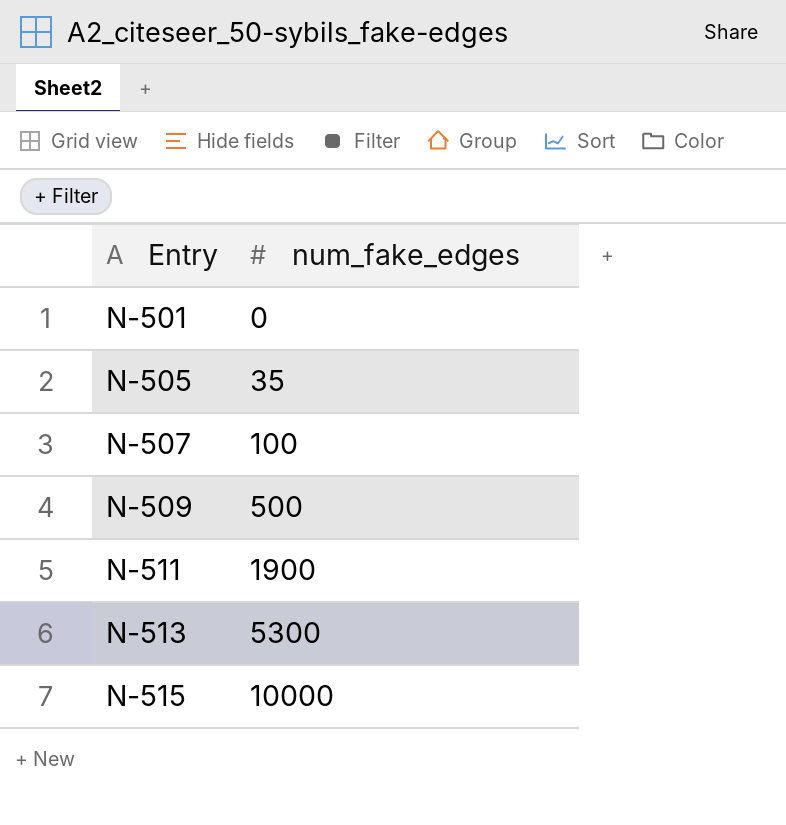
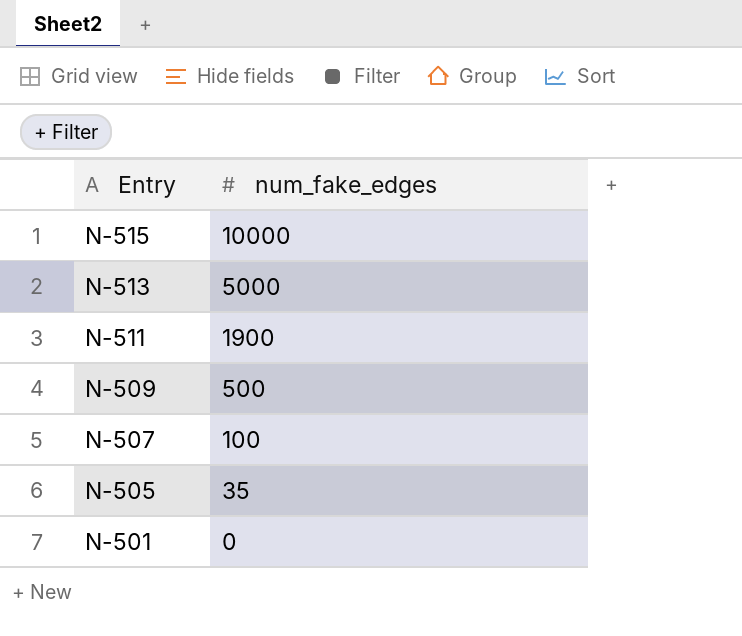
row order: Entry ascending -> Entry descending
N-513 | num_fake_edges: 5300 -> 5000

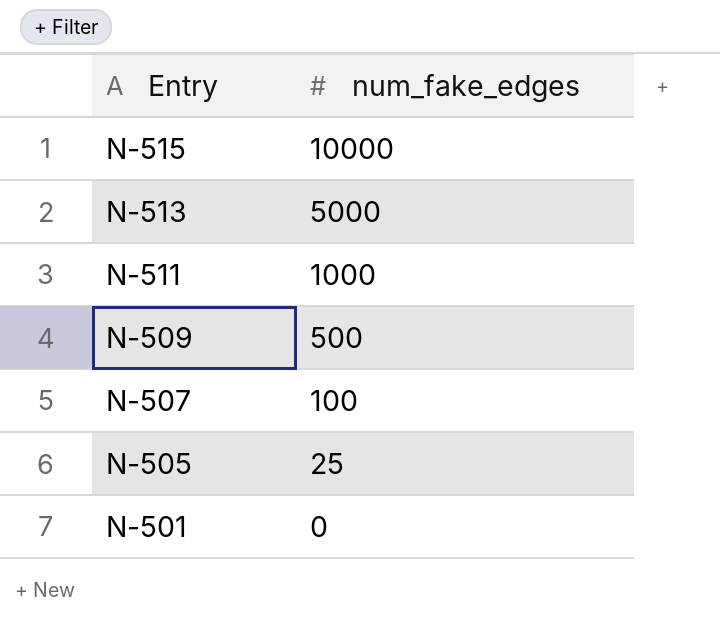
N-511 | num_fake_edges: 1900 -> 1000
N-505 | num_fake_edges: 35 -> 25

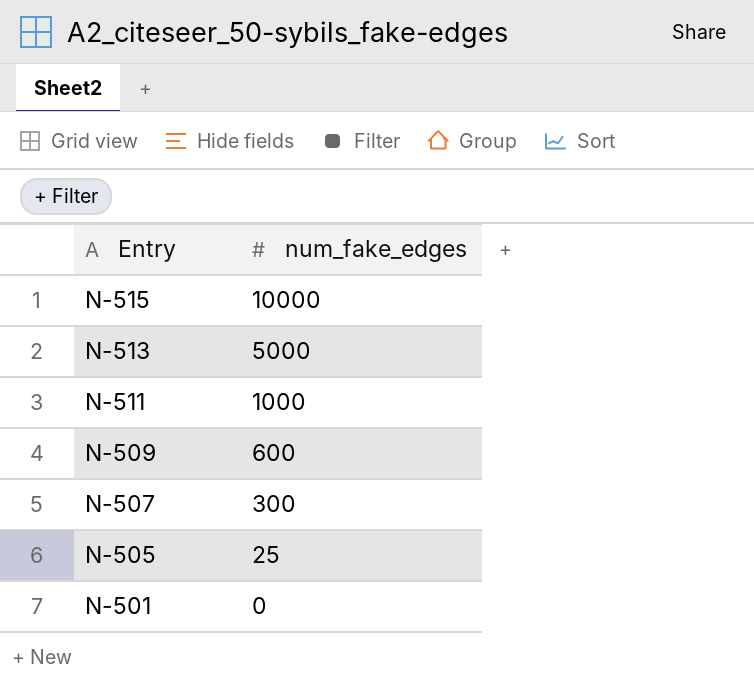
N-509 | num_fake_edges: 500 -> 600
N-507 | num_fake_edges: 100 -> 300

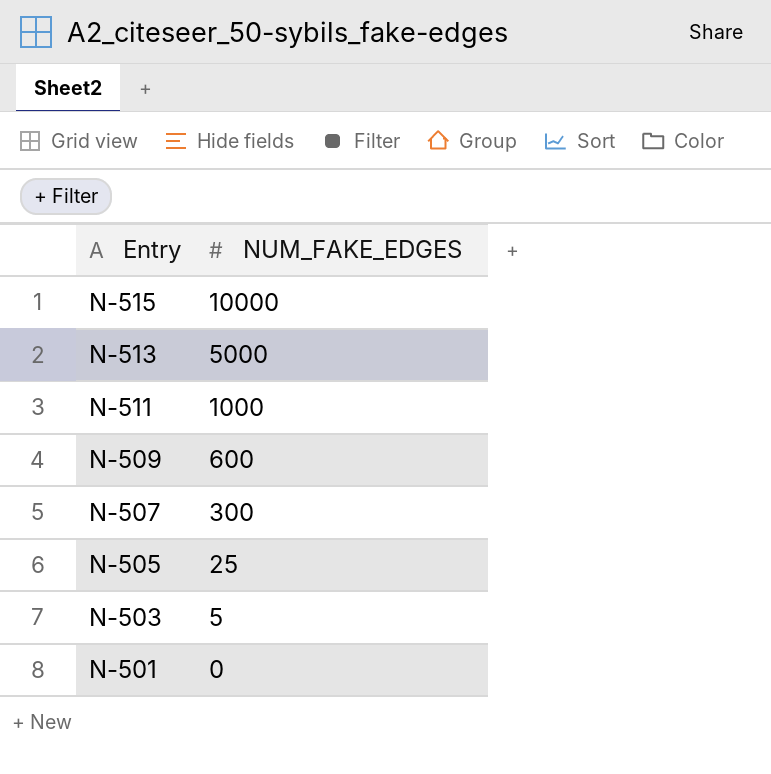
column name: num_fake_edges -> NUM_FAKE_EDGES
row N-503: none -> 5

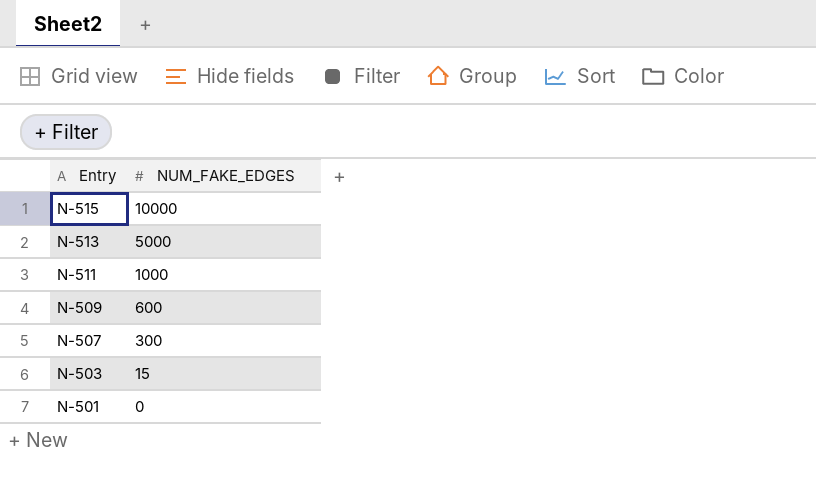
row N-505: 25 -> none
N-503 | NUM_FAKE_EDGES: 5 -> 15

